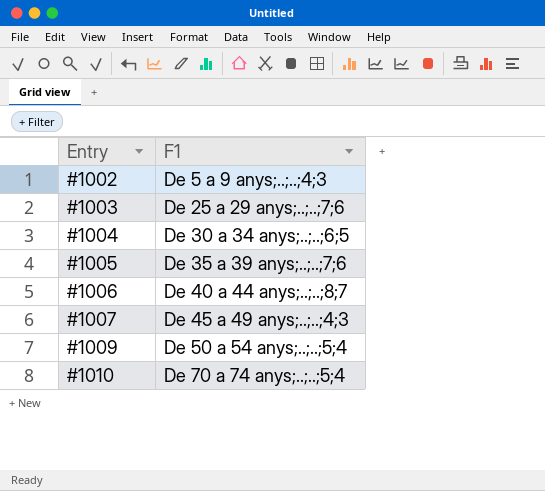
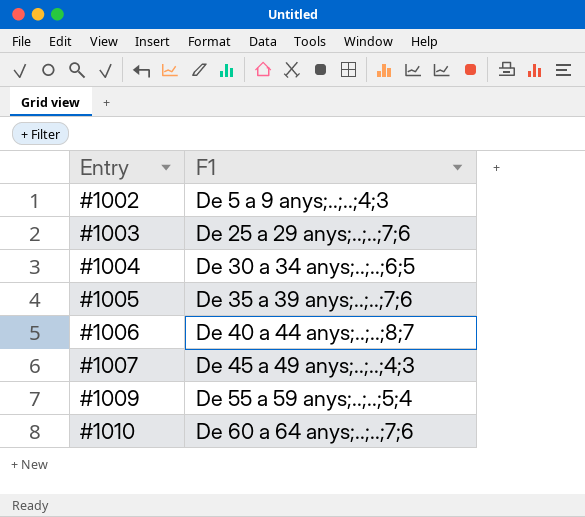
#1009 | F1: De 50 a 54 anys;..;..;5;4 -> De 55 a 59 anys;..;..;5;4
#1010 | F1: De 70 a 74 anys;..;..;5;4 -> De 60 a 64 anys;..;..;7;6

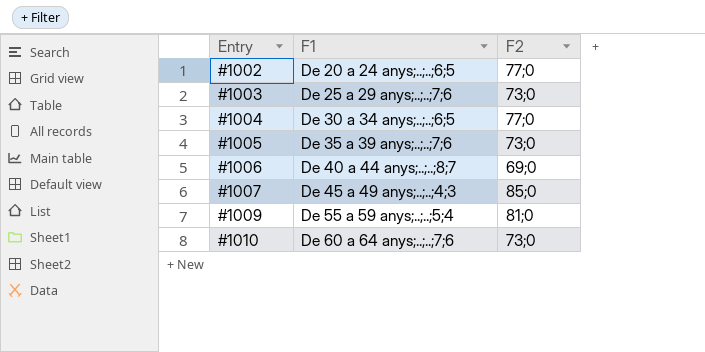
column F2 | position: none -> 3
#1002 | F1: De 5 a 9 anys;..;..;4;3 -> De 20 a 24 anys;..;..;6;5

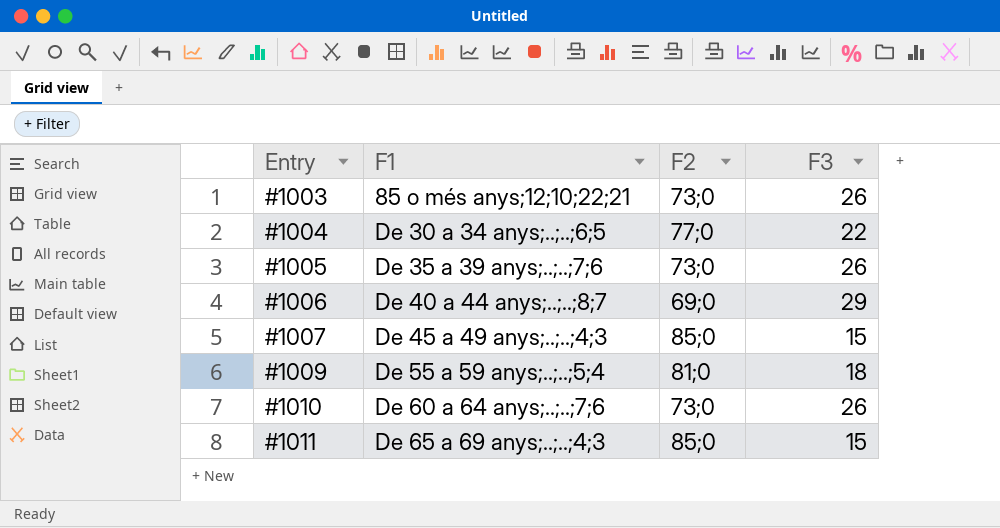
column F3 | position: none -> 4
row #1002: De 20 a 24 anys;..;..;6;5 | 77;0 -> none
#1003 | F1: De 25 a 29 anys;..;..;7;6 -> 85 o més anys;12;10;22;21
row #1011: none -> De 65 a 69 anys;..;..;4;3 | 85;0 | 15

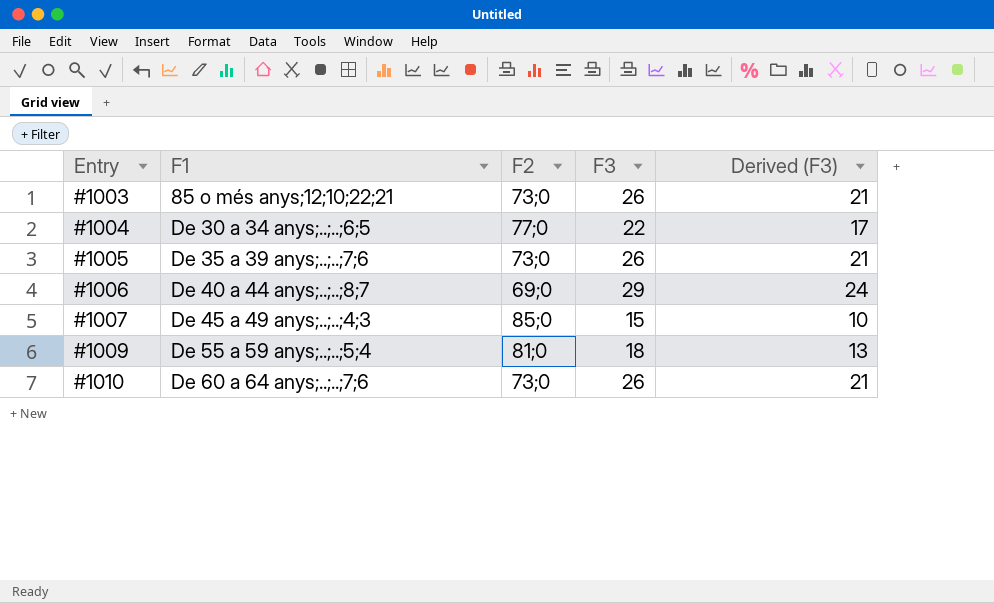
column Derived (F3) | formula: none -> [F3] - 5
row #1011: De 65 a 69 anys;..;..;4;3 | 85;0 | 15 -> none

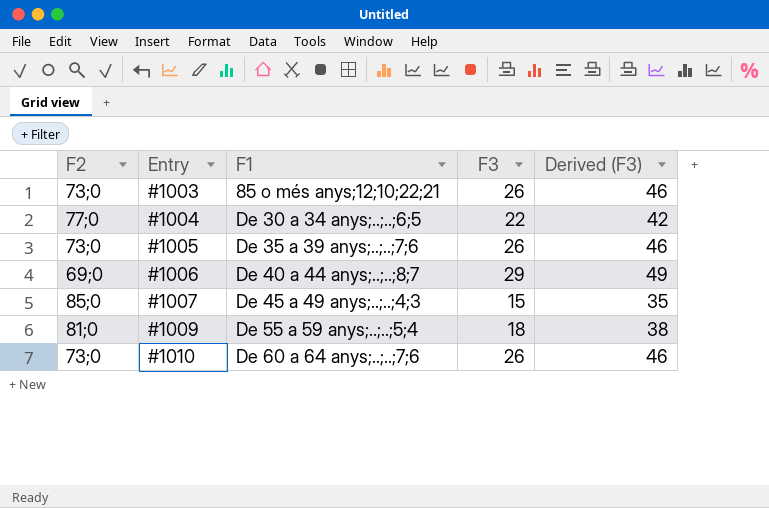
column F2 | position: 3 -> 1
column Derived (F3) | formula: [F3] - 5 -> [F3] + 20

